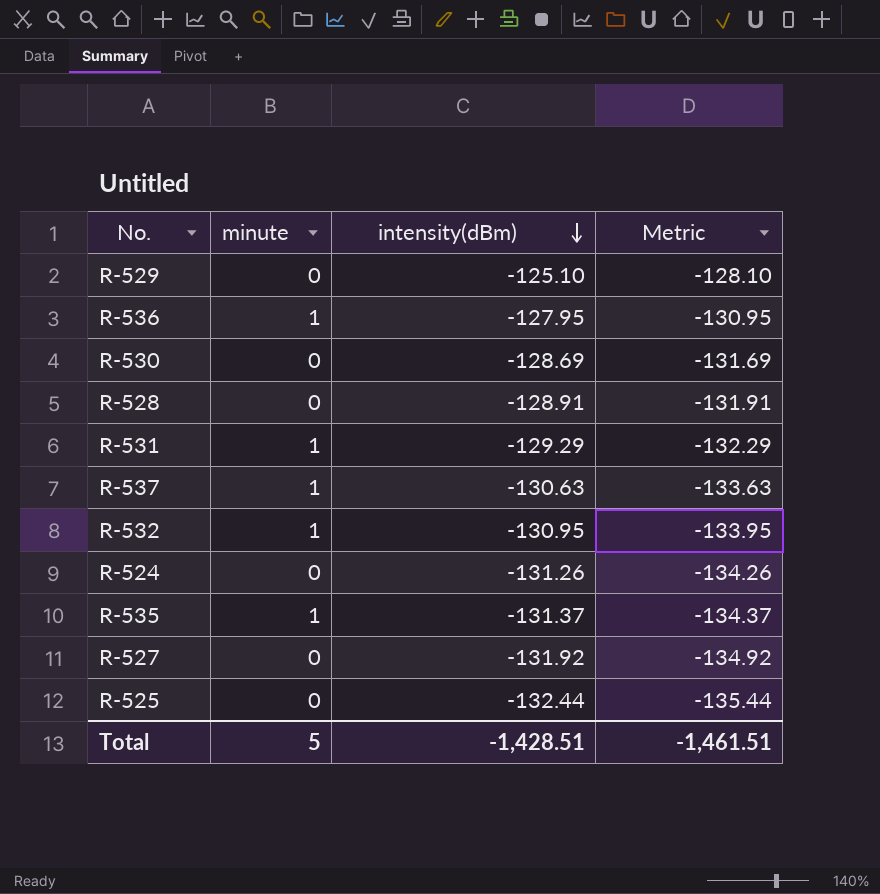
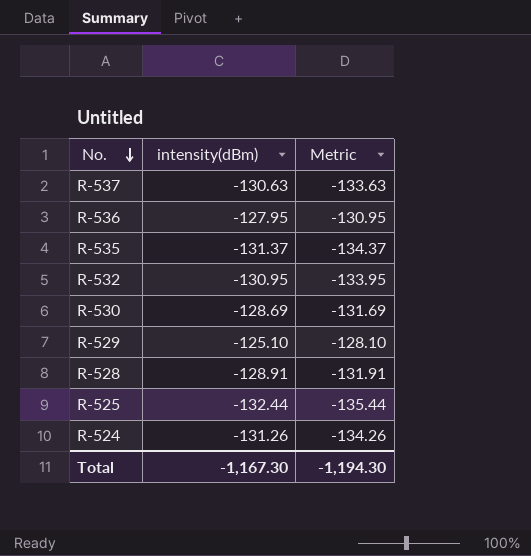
row order: intensity(dBm) descending -> No. descending
column minute | position: 2 -> none
row R-531: 1 | -129.29 | -132.29 -> none
row R-527: 0 | -131.92 | -134.92 -> none
Total | intensity(dBm): -1,428.51 -> -1,167.30
Total | Metric: -1,461.51 -> -1,194.30

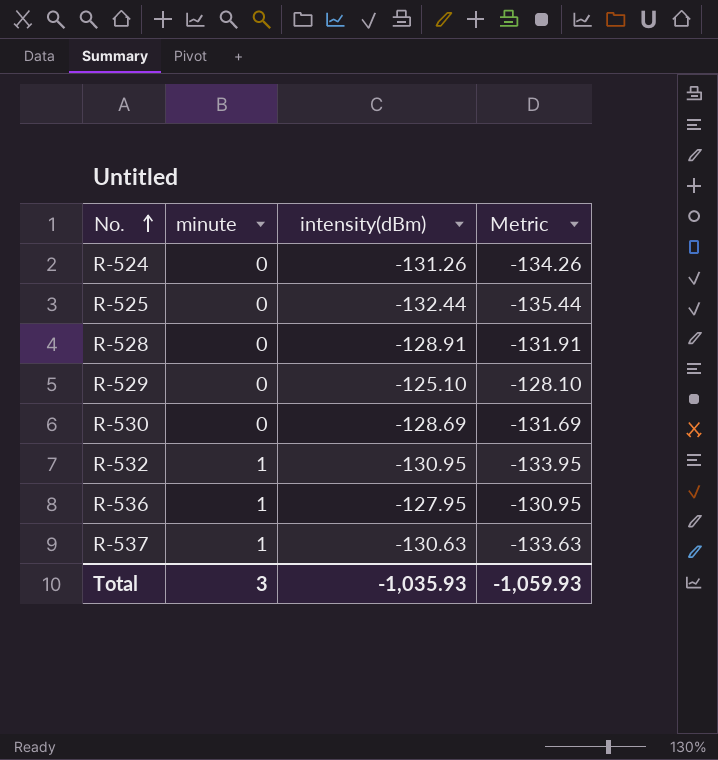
row order: No. descending -> No. ascending
column minute | position: none -> 2
row R-535: -131.37 | -134.37 -> none
Total | intensity(dBm): -1,167.30 -> -1,035.93
Total | Metric: -1,194.30 -> -1,059.93

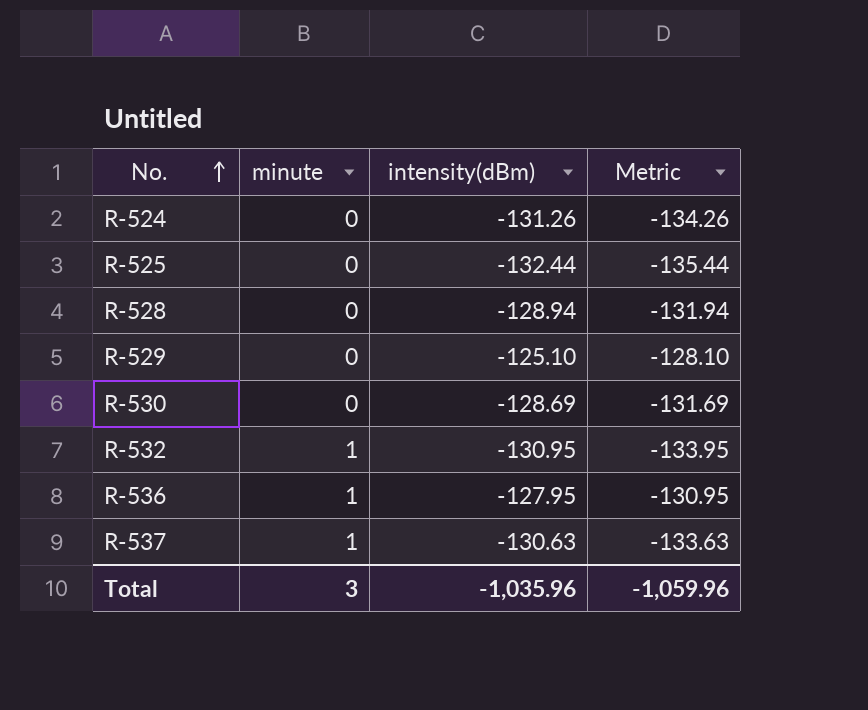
R-528 | intensity(dBm): -128.91 -> -128.94
R-528 | Metric: -131.91 -> -131.94
Total | intensity(dBm): -1,035.93 -> -1,035.96
Total | Metric: -1,059.93 -> -1,059.96

